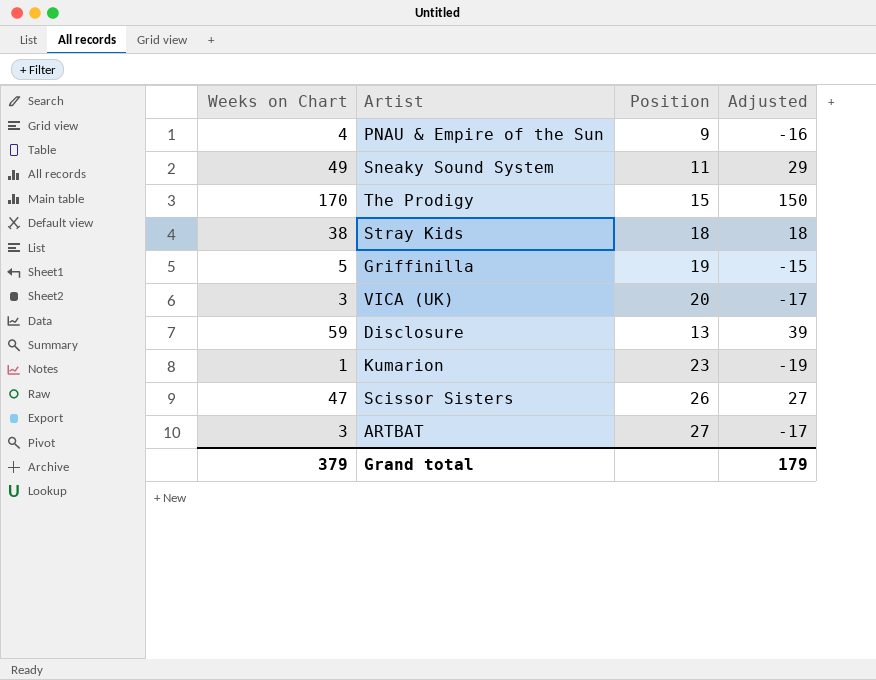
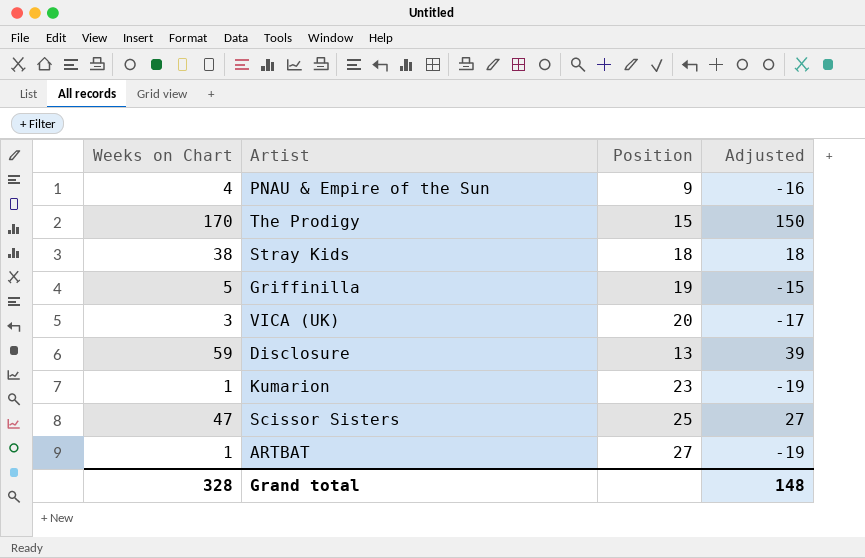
row Sneaky Sound System: 49 | 11 | 29 -> none
Scissor Sisters | Position: 26 -> 25
ARTBAT | Weeks on Chart: 3 -> 1
ARTBAT | Adjusted: -17 -> -19
Grand total | Weeks on Chart: 379 -> 328
Grand total | Adjusted: 179 -> 148

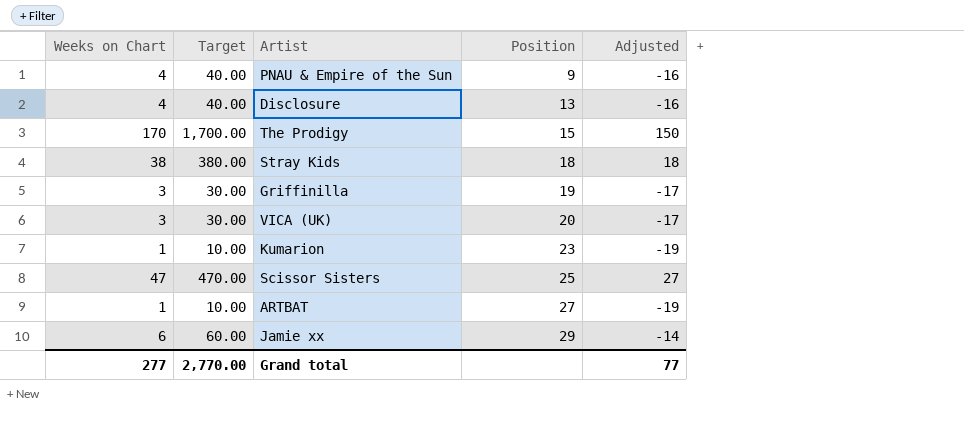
row order: none -> Position ascending
column Target | formula: none -> [Weeks on Chart] * 10
Disclosure | Weeks on Chart: 59 -> 4
Disclosure | Adjusted: 39 -> -16
Griffinilla | Weeks on Chart: 5 -> 3
Griffinilla | Adjusted: -15 -> -17
row Jamie xx: none -> 6 | 60.00 | 29 | -14
Grand total | Weeks on Chart: 328 -> 277
Grand total | Adjusted: 148 -> 77

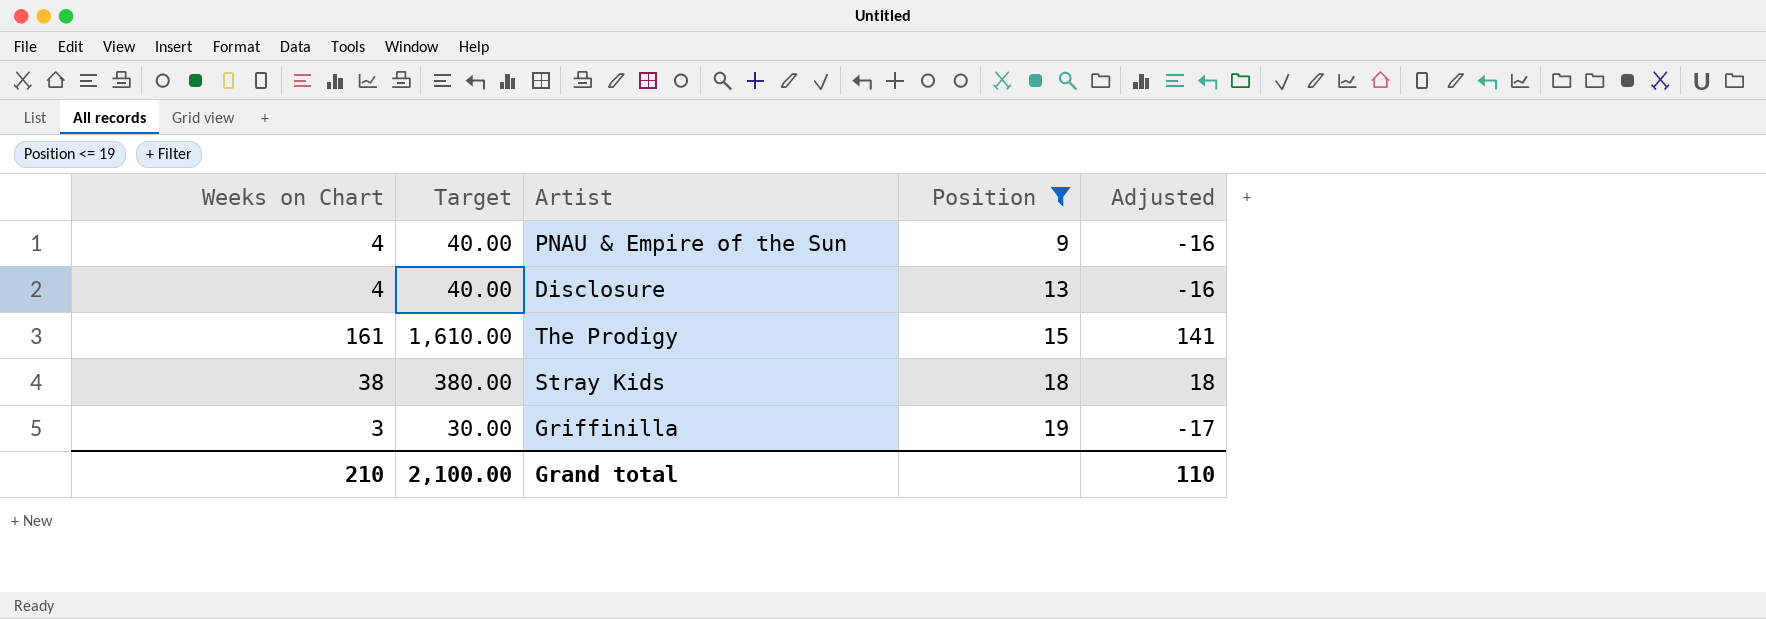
filter: none -> Position <= 19
The Prodigy | Weeks on Chart: 170 -> 161
The Prodigy | Target: 1,700.00 -> 1,610.00
The Prodigy | Adjusted: 150 -> 141
Grand total | Weeks on Chart: 277 -> 210
Grand total | Target: 2,770.00 -> 2,100.00
Grand total | Adjusted: 77 -> 110

